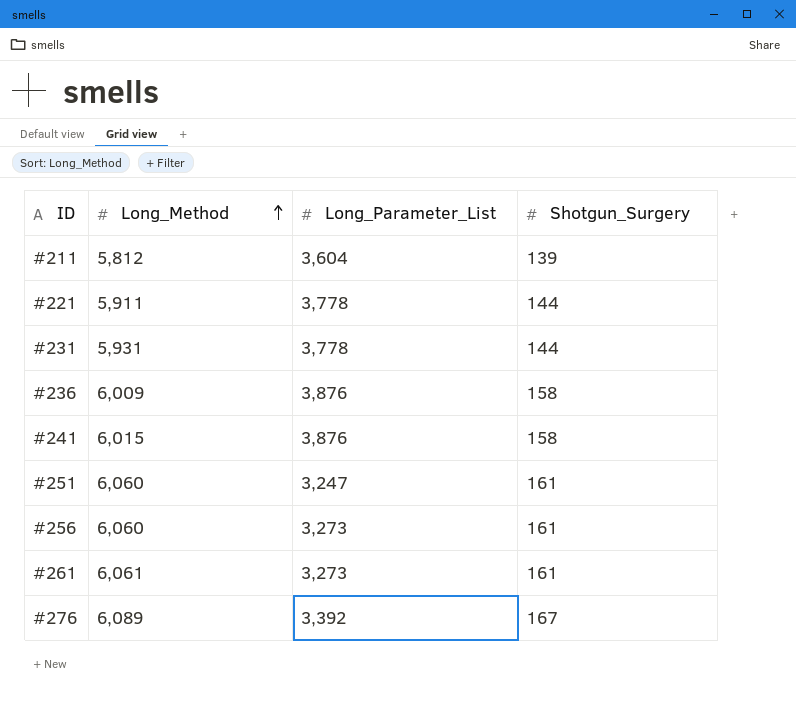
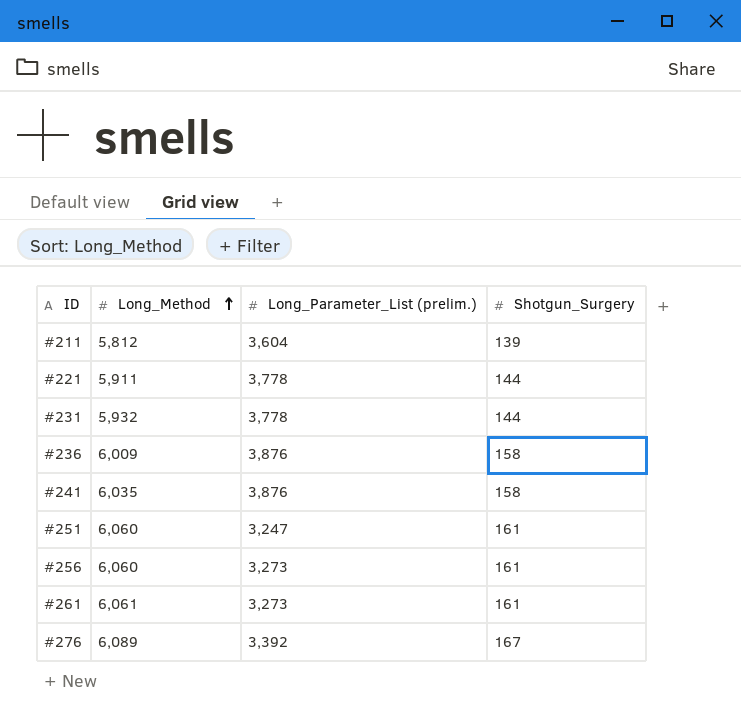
column name: Long_Parameter_List -> Long_Parameter_List (prelim.)
#231 | Long_Method: 5,931 -> 5,932
#241 | Long_Method: 6,015 -> 6,035

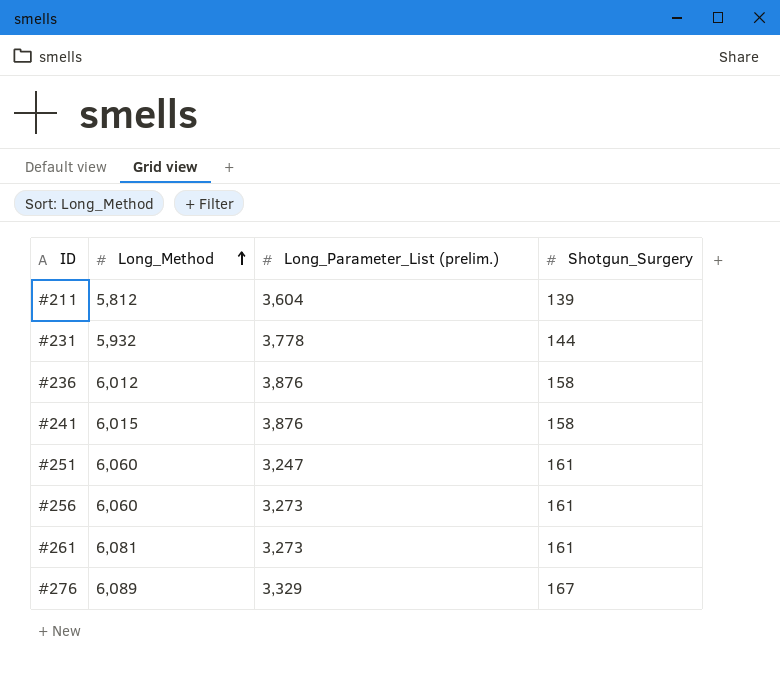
row #221: 5,911 | 3,778 | 144 -> none
#236 | Long_Method: 6,009 -> 6,012
#241 | Long_Method: 6,035 -> 6,015
#261 | Long_Method: 6,061 -> 6,081
#276 | Long_Parameter_List (prelim.): 3,392 -> 3,329

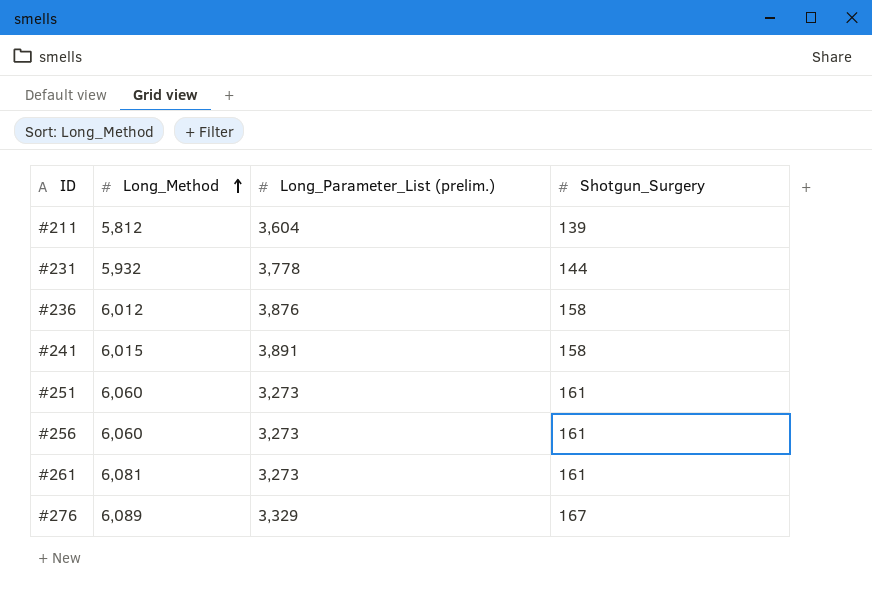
#241 | Long_Parameter_List (prelim.): 3,876 -> 3,891
#251 | Long_Parameter_List (prelim.): 3,247 -> 3,273

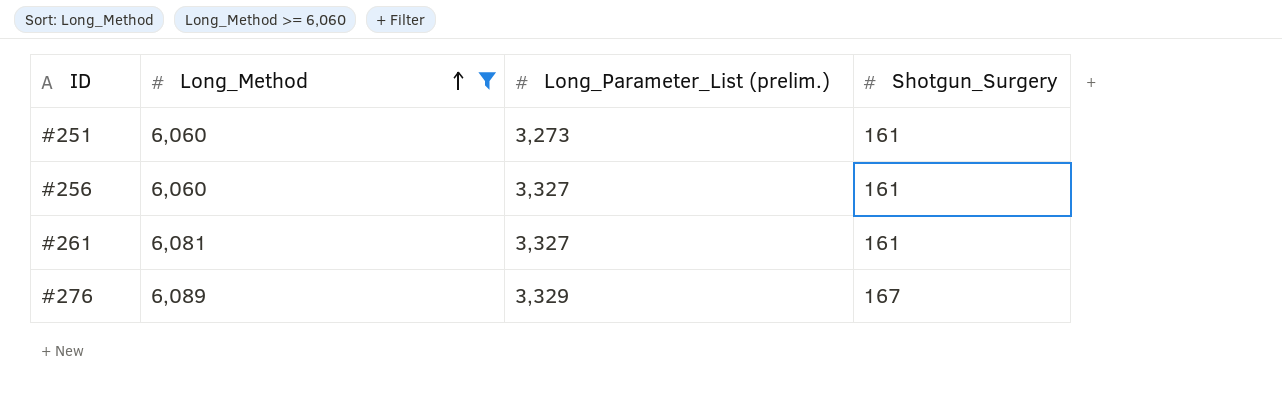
filter: none -> Long_Method >= 6,060
#256 | Long_Parameter_List (prelim.): 3,273 -> 3,327
#261 | Long_Parameter_List (prelim.): 3,273 -> 3,327

